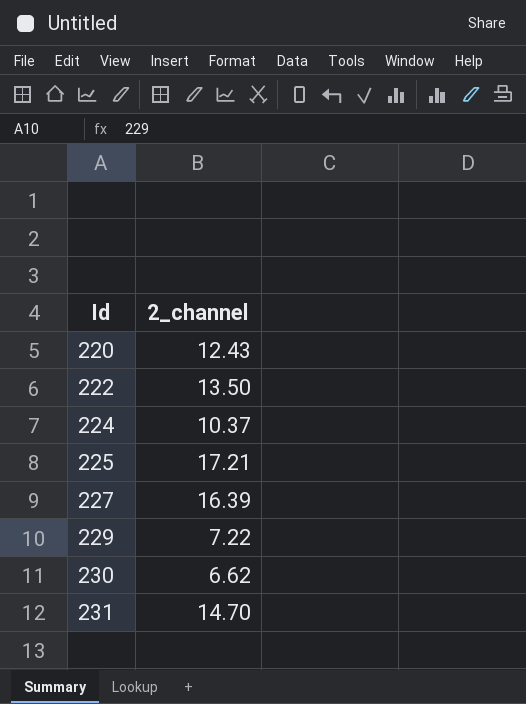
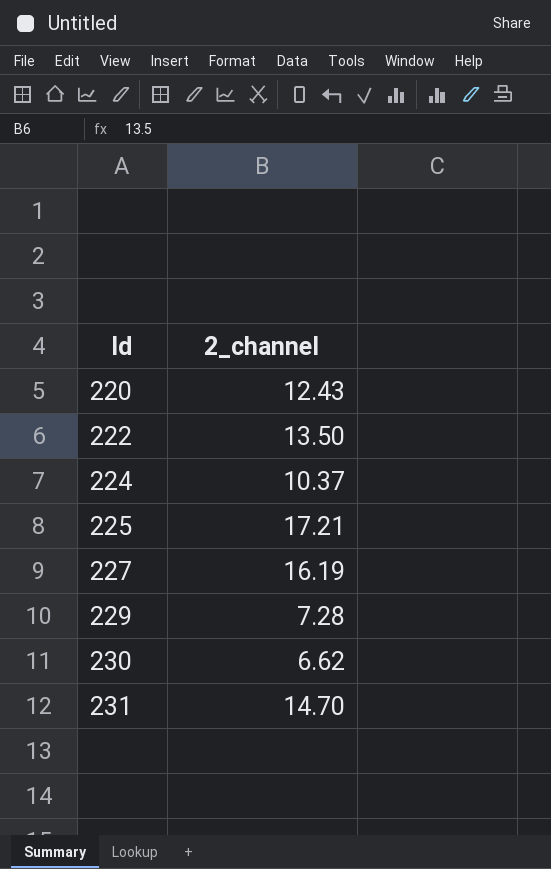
227 | 2_channel: 16.39 -> 16.19
229 | 2_channel: 7.22 -> 7.28

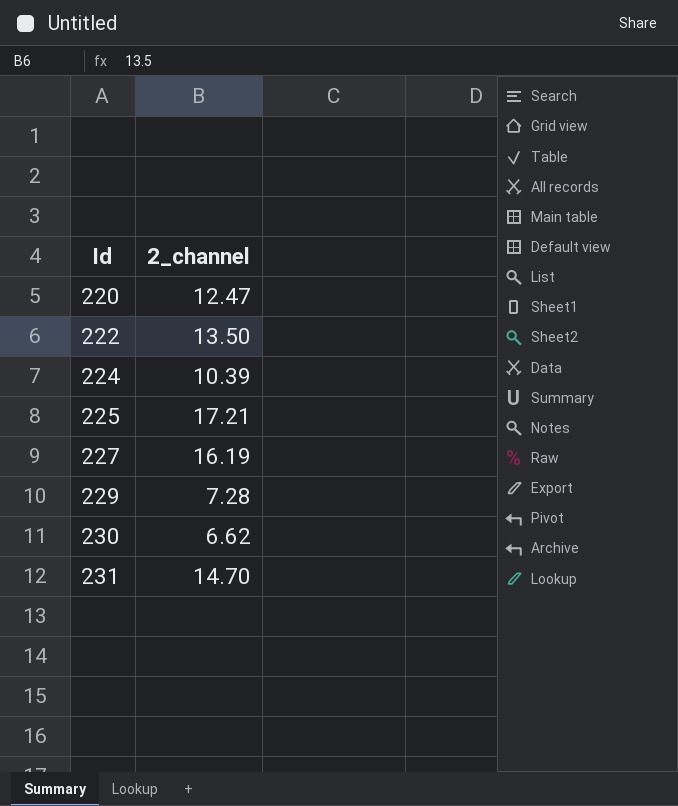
220 | 2_channel: 12.43 -> 12.47
224 | 2_channel: 10.37 -> 10.39

